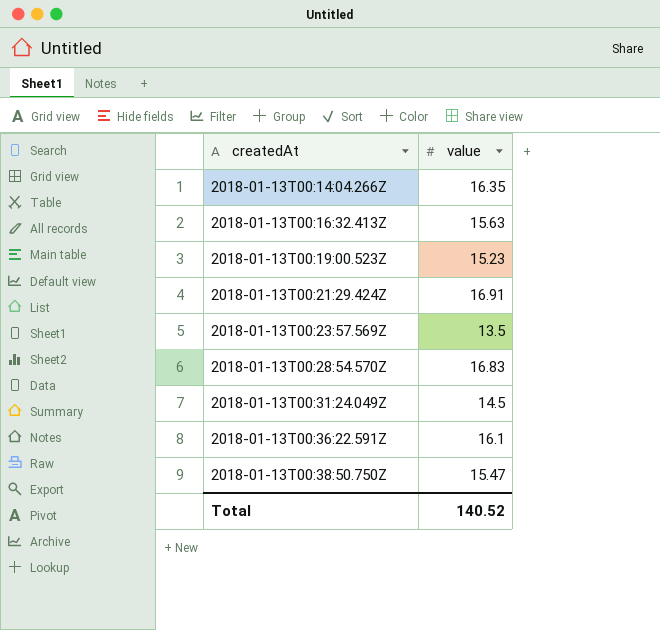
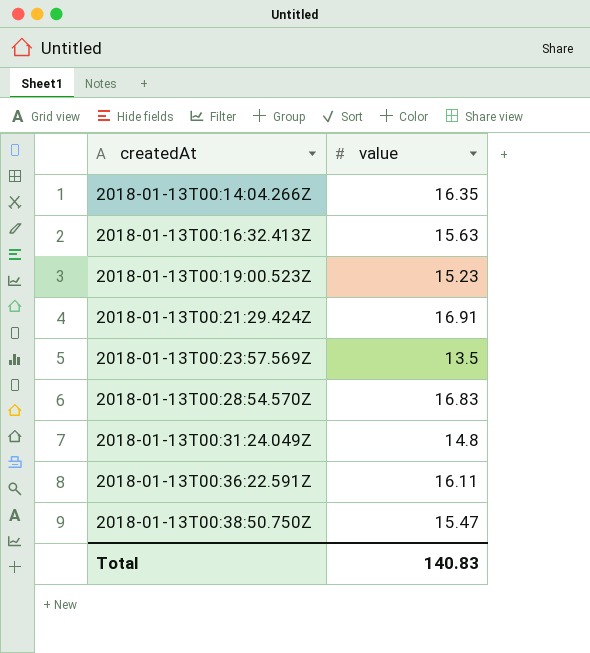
2018-01-13T00:31:24.049Z | value: 14.5 -> 14.8
2018-01-13T00:36:22.591Z | value: 16.1 -> 16.11
Total | value: 140.52 -> 140.83

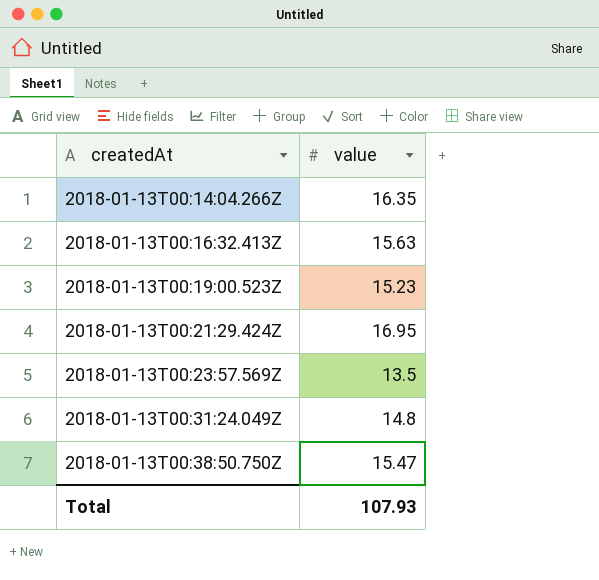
row 2018-01-13T00:28:54.570Z: 16.83 -> none
row 2018-01-13T00:36:22.591Z: 16.11 -> none
2018-01-13T00:21:29.424Z | value: 16.91 -> 16.95
Total | value: 140.83 -> 107.93

